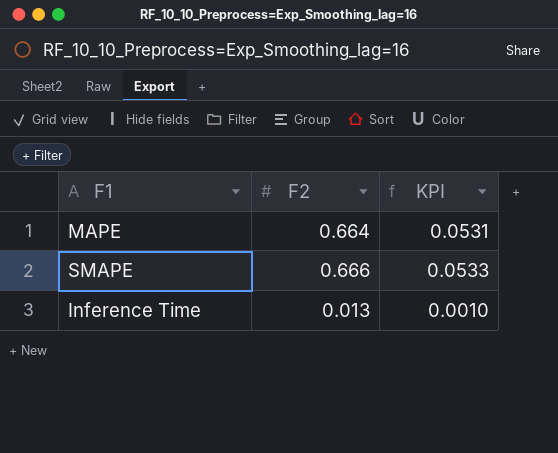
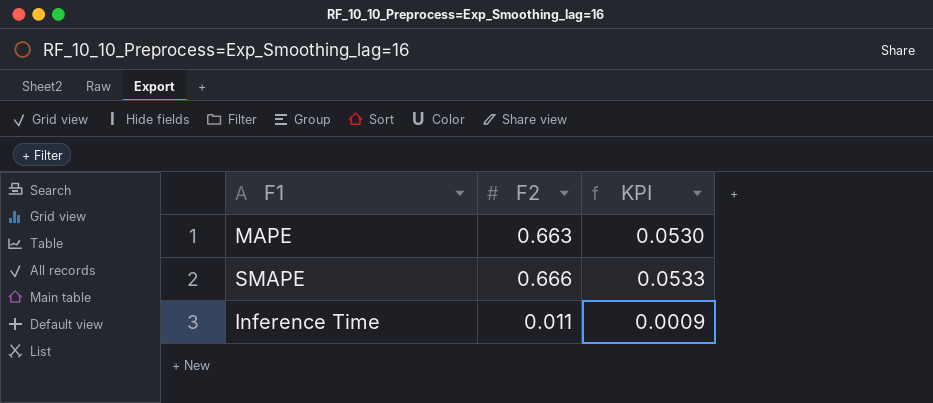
MAPE | F2: 0.664 -> 0.663
MAPE | KPI: 0.0531 -> 0.0530
Inference Time | F2: 0.013 -> 0.011
Inference Time | KPI: 0.0010 -> 0.0009

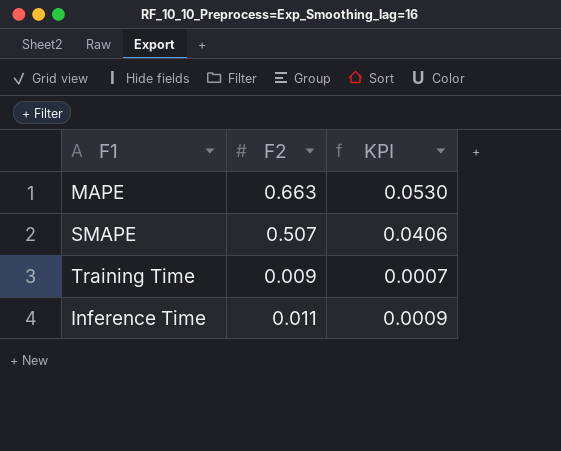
SMAPE | F2: 0.666 -> 0.507
SMAPE | KPI: 0.0533 -> 0.0406
row Training Time: none -> 0.009 | 0.0007

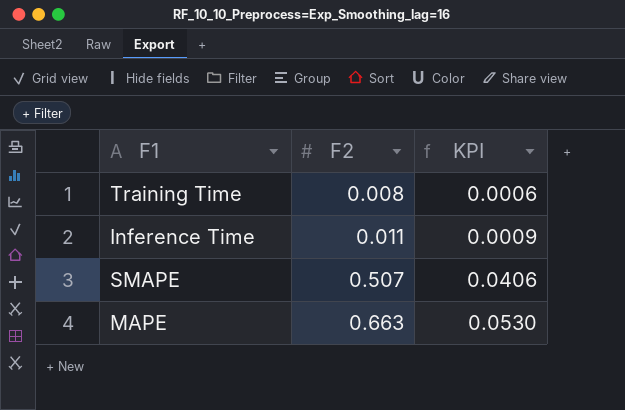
row order: none -> F2 ascending
Training Time | F2: 0.009 -> 0.008
Training Time | KPI: 0.0007 -> 0.0006

